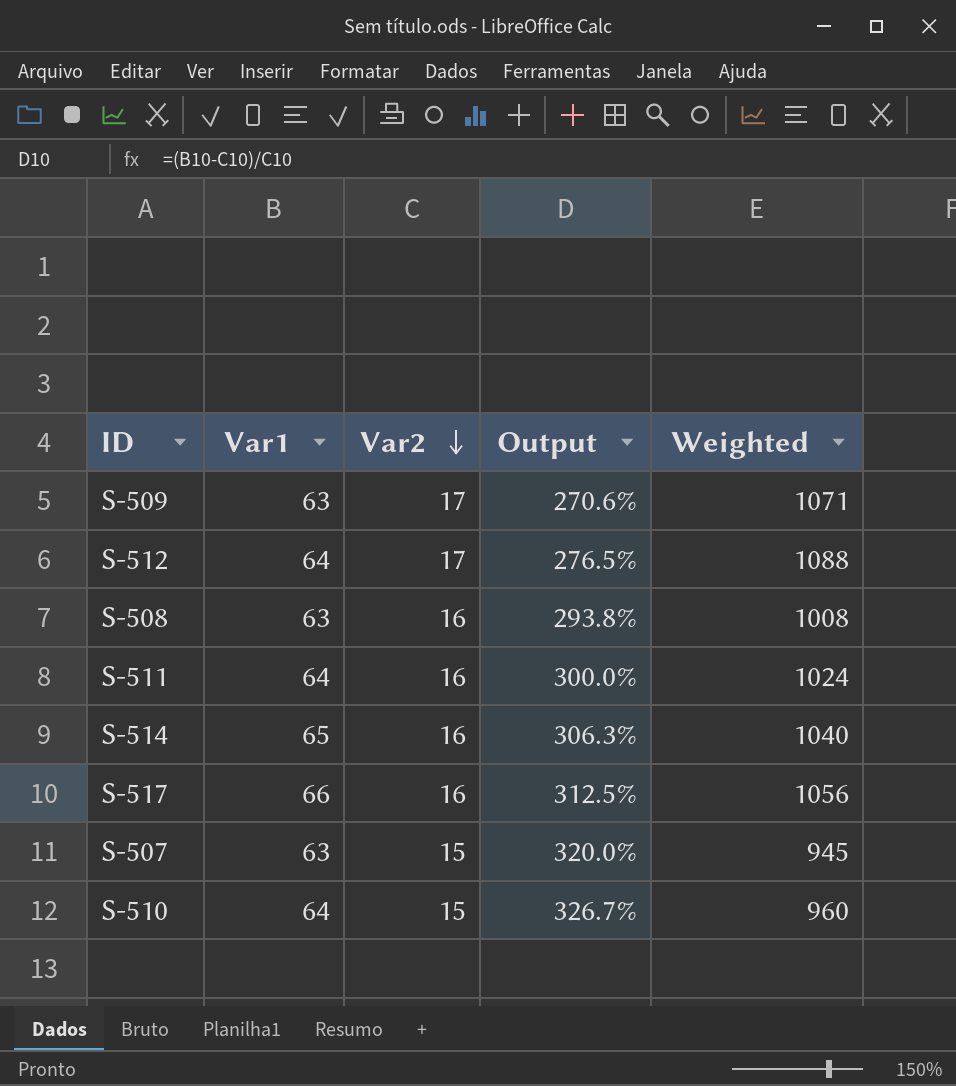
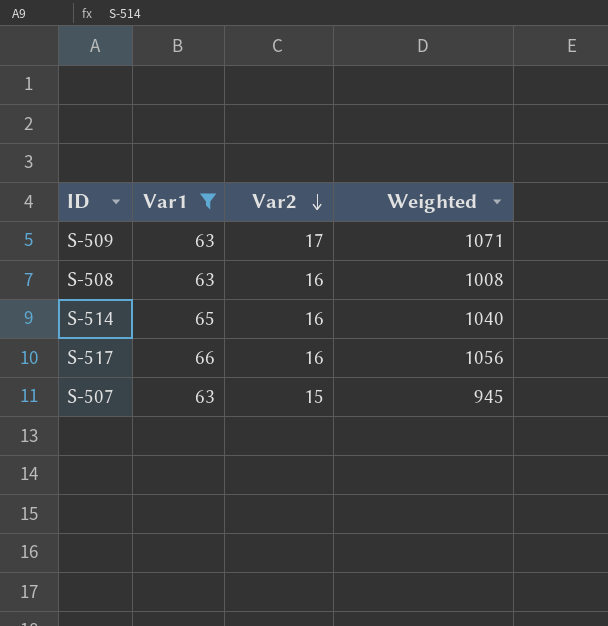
filter: none -> Var1 != 64
column Output | formula: ([Var1] - [Var2]) / [Var2] -> none

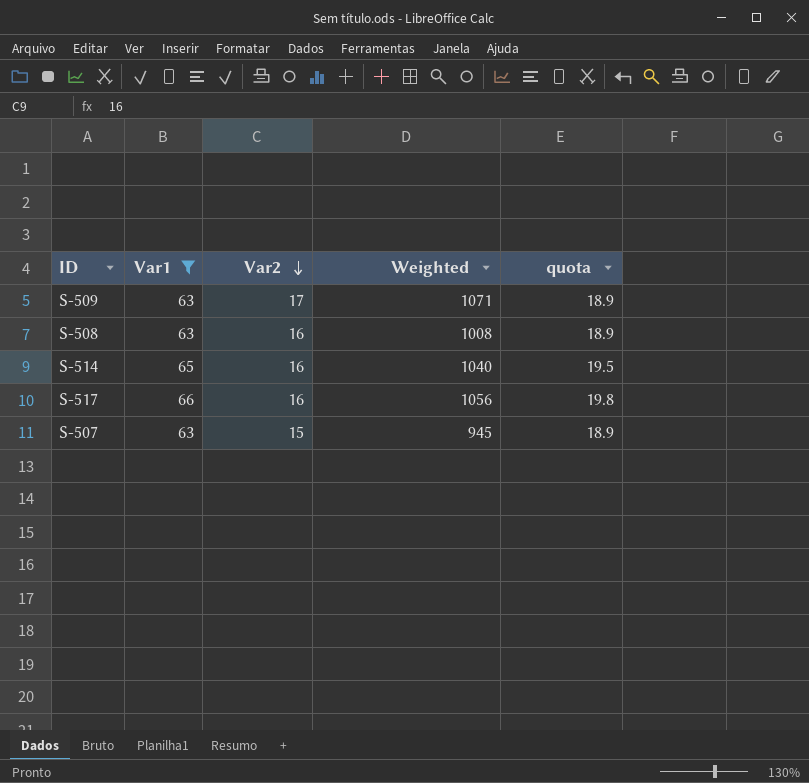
column quota | formula: none -> [Var1] * 0.3

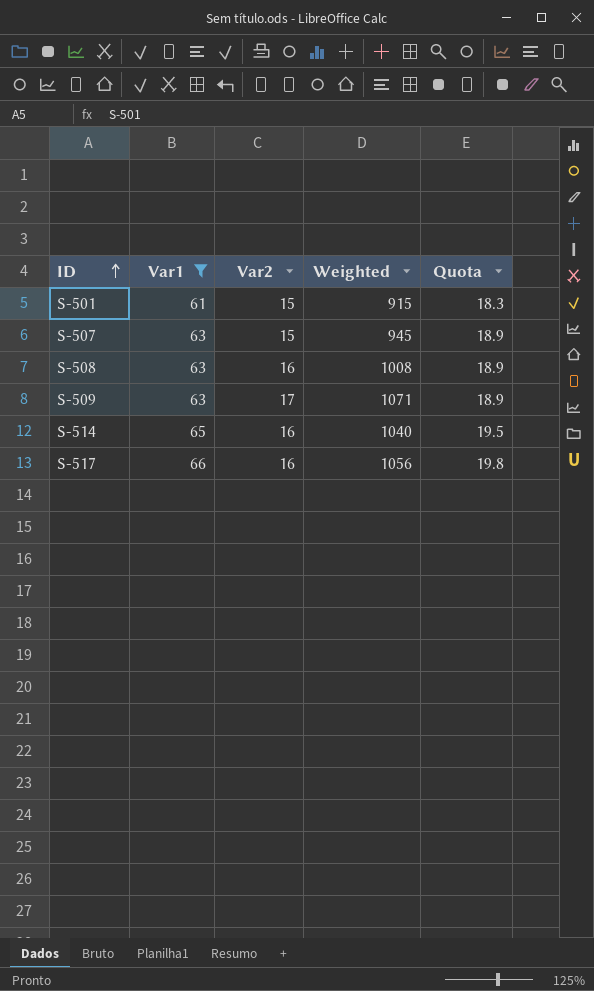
row order: Var2 descending -> ID ascending
column name: quota -> Quota
row S-501: none -> 61 | 15 | 915 | 18.3

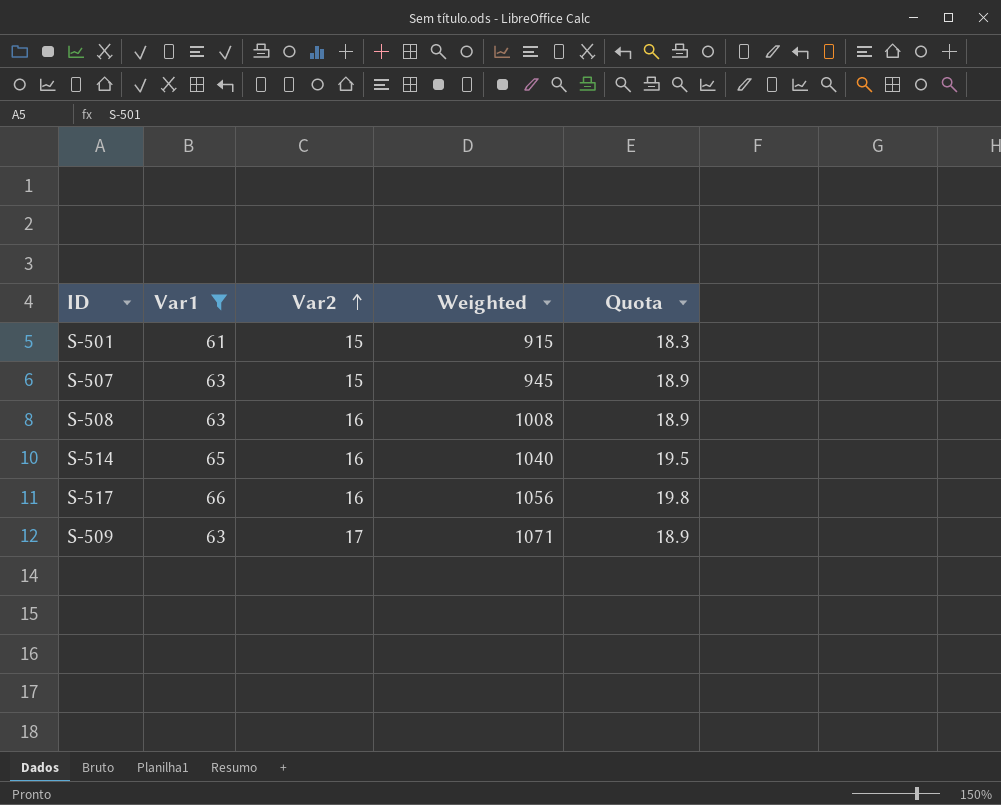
row order: ID ascending -> Var2 ascending

